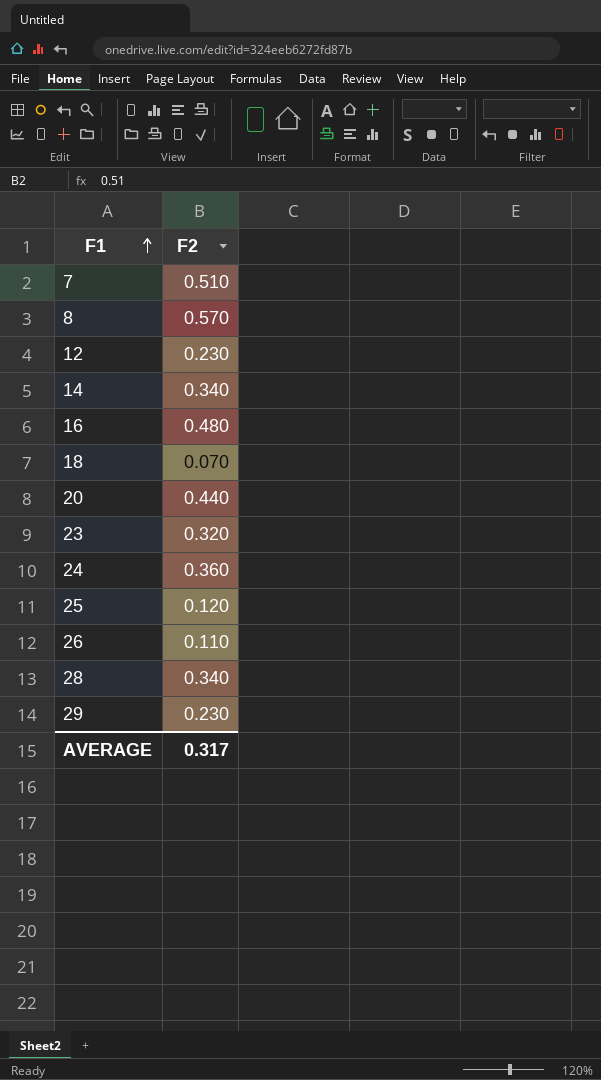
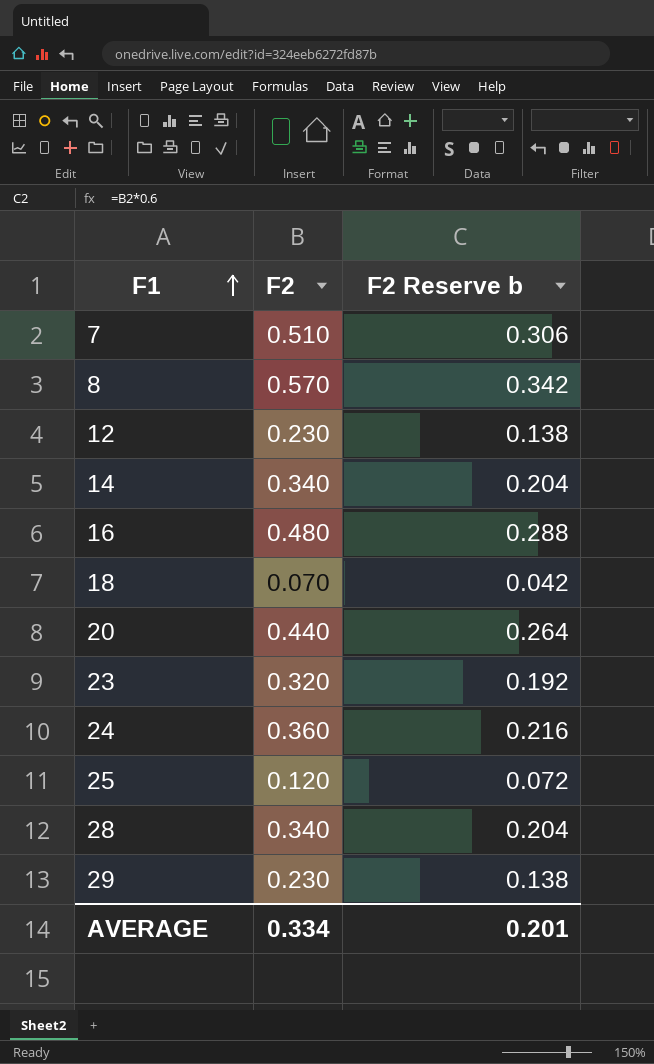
column F2 Reserve b | formula: none -> [F2] * 0.6
row 26: 0.110 -> none
AVERAGE | F2: 0.317 -> 0.334

